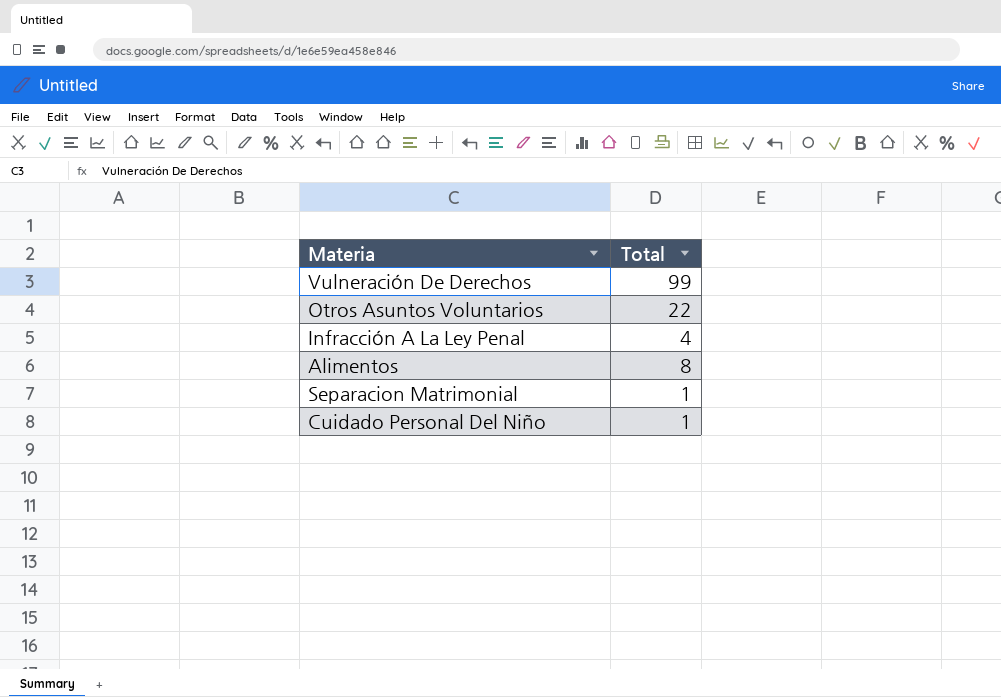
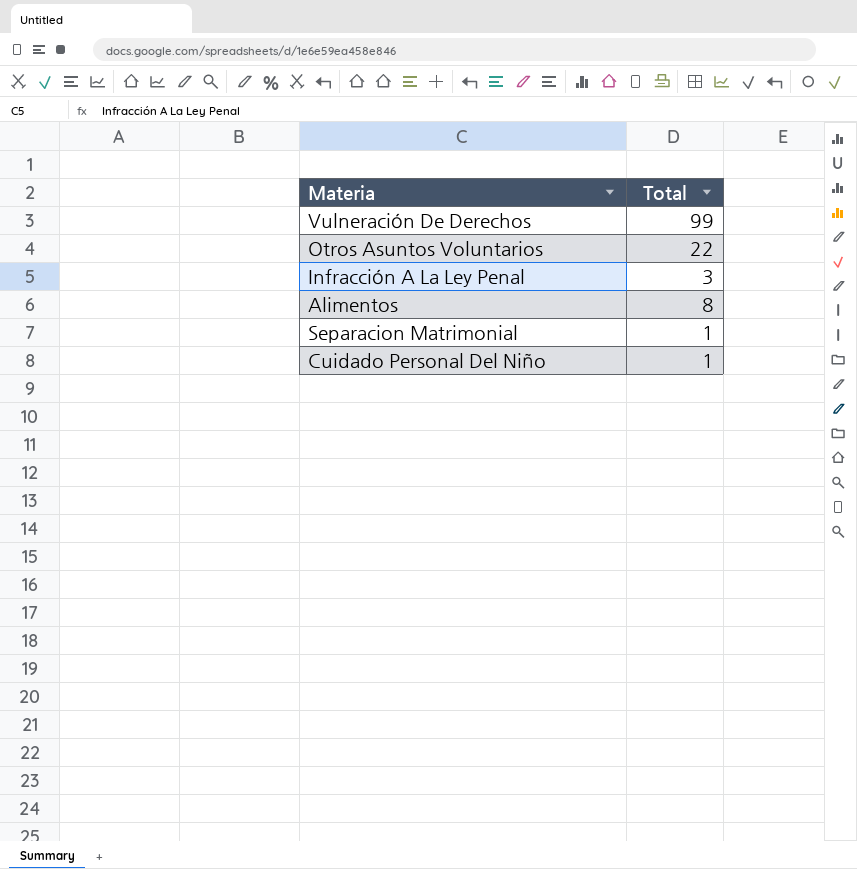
Infracción A La Ley Penal | Total: 4 -> 3

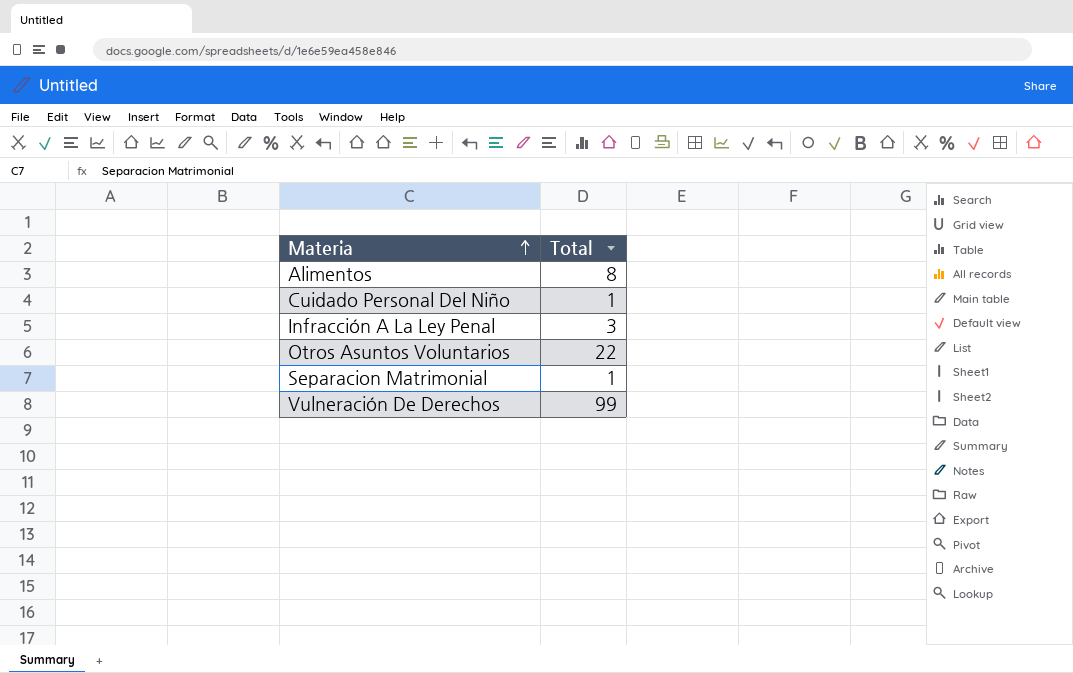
row order: none -> Materia ascending

